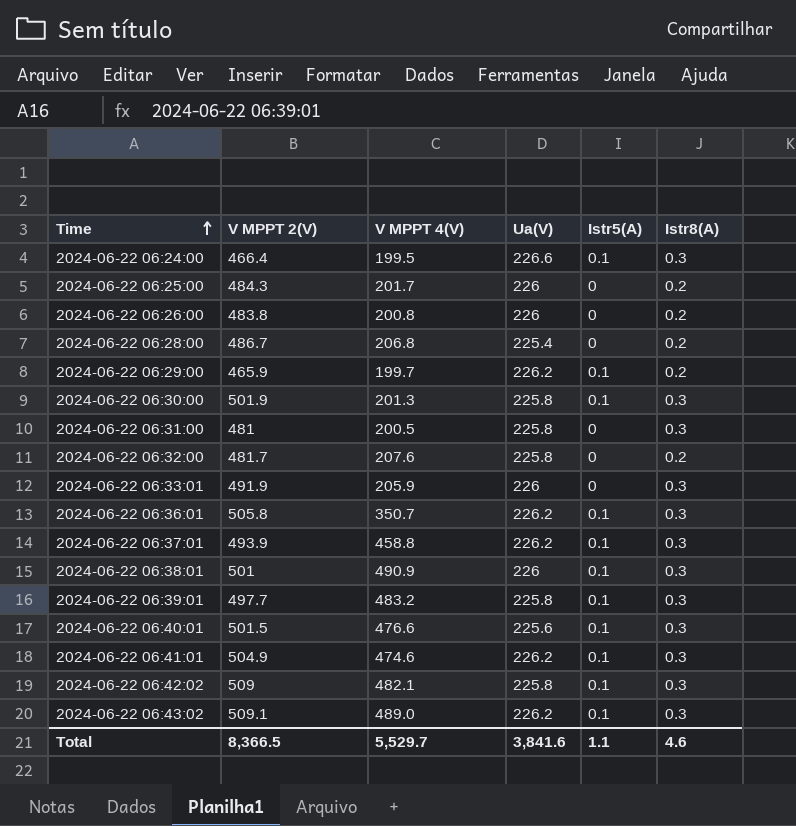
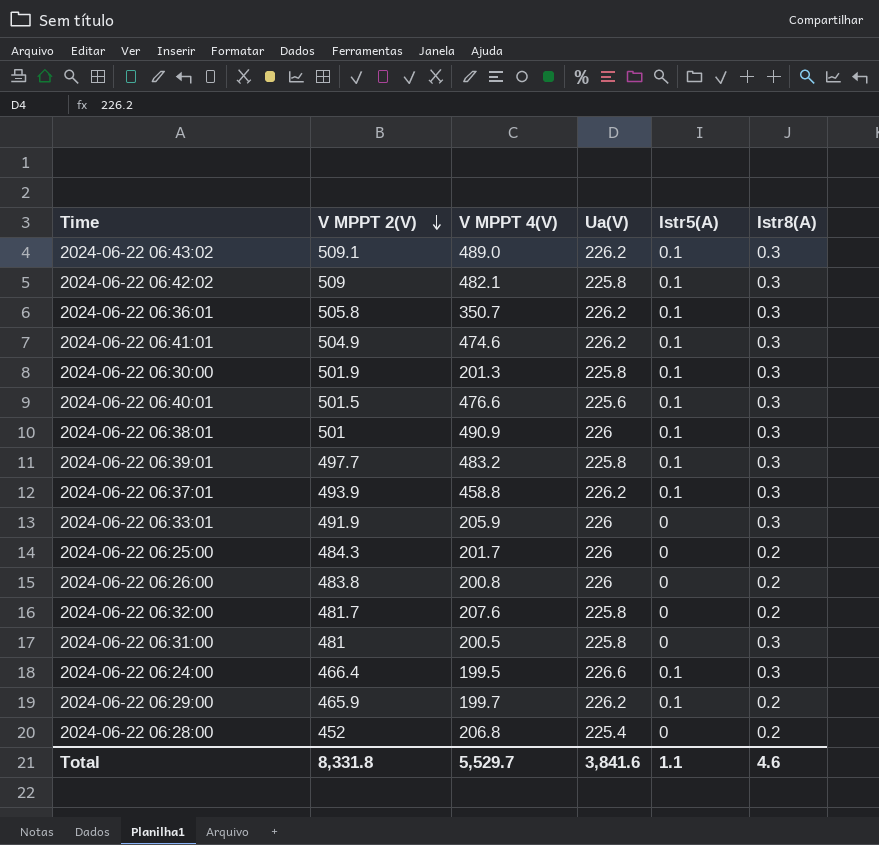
row order: Time ascending -> V MPPT 2(V) descending
2024-06-22 06:28:00 | V MPPT 2(V): 486.7 -> 452
Total | V MPPT 2(V): 8,366.5 -> 8,331.8

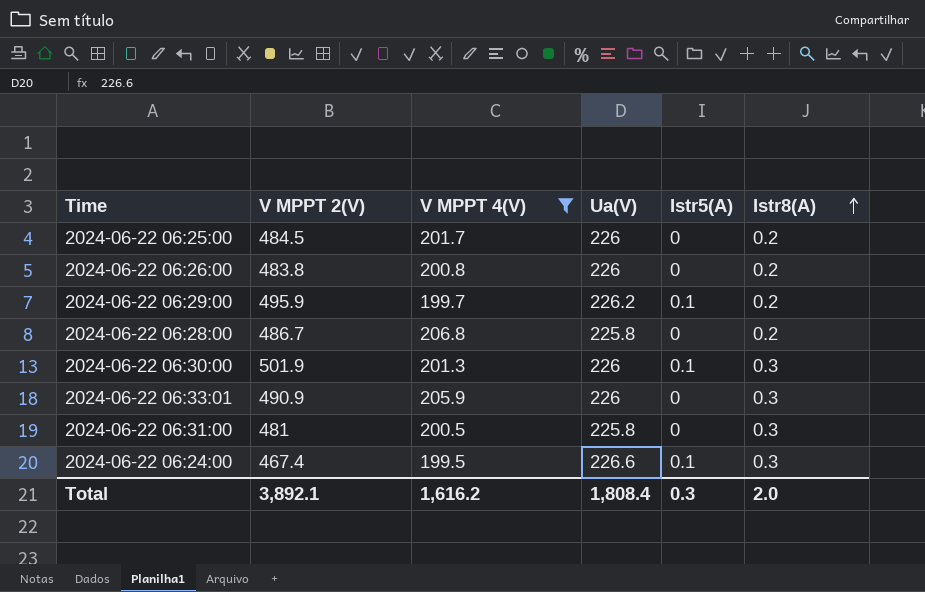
filter: none -> V MPPT 4(V) <= 206.8
row order: V MPPT 2(V) descending -> Istr8(A) ascending
2024-06-22 06:25:00 | V MPPT 2(V): 484.3 -> 484.5
2024-06-22 06:29:00 | V MPPT 2(V): 465.9 -> 495.9
2024-06-22 06:28:00 | V MPPT 2(V): 452 -> 486.7
2024-06-22 06:28:00 | Ua(V): 225.4 -> 225.8
2024-06-22 06:30:00 | Ua(V): 225.8 -> 226
2024-06-22 06:33:01 | V MPPT 2(V): 491.9 -> 490.9
2024-06-22 06:24:00 | V MPPT 2(V): 466.4 -> 467.4
Total | V MPPT 2(V): 8,331.8 -> 3,892.1
Total | V MPPT 4(V): 5,529.7 -> 1,616.2
Total | Ua(V): 3,841.6 -> 1,808.4
Total | Istr5(A): 1.1 -> 0.3
Total | Istr8(A): 4.6 -> 2.0

